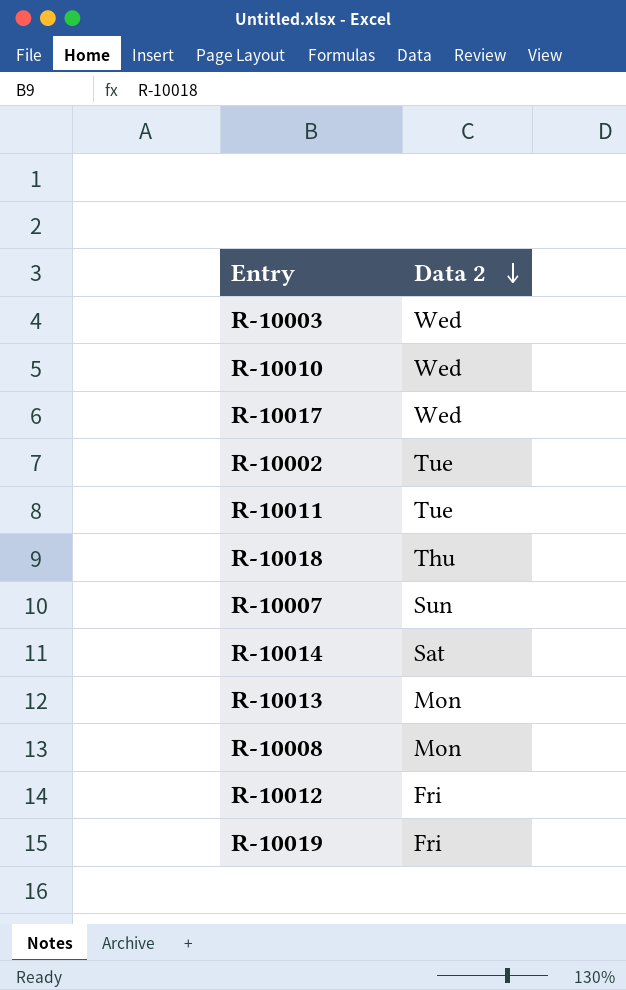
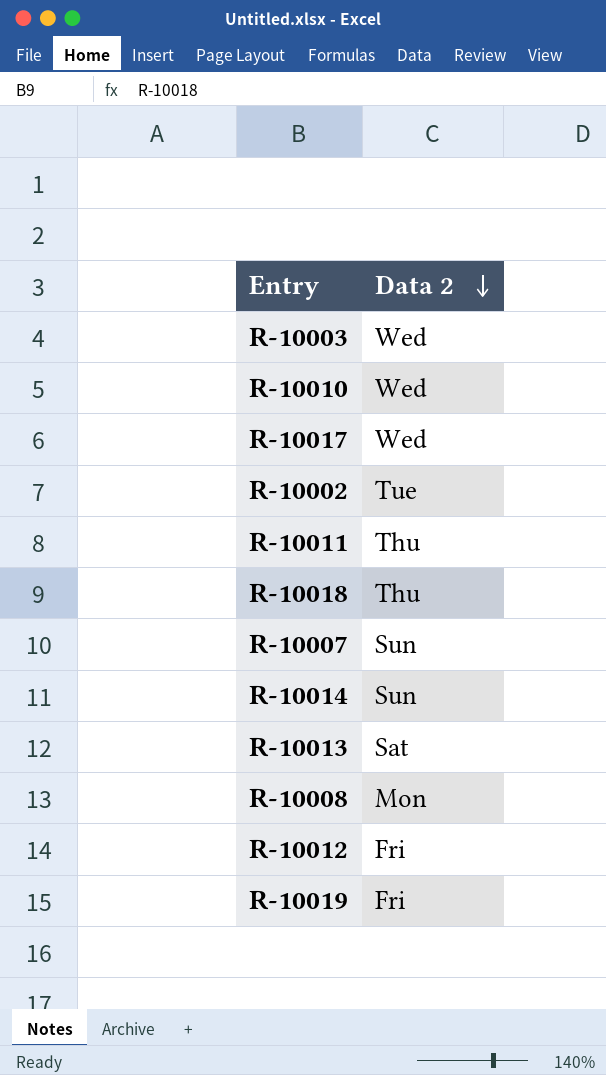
R-10011 | Data 2: Tue -> Thu
R-10014 | Data 2: Sat -> Sun
R-10013 | Data 2: Mon -> Sat

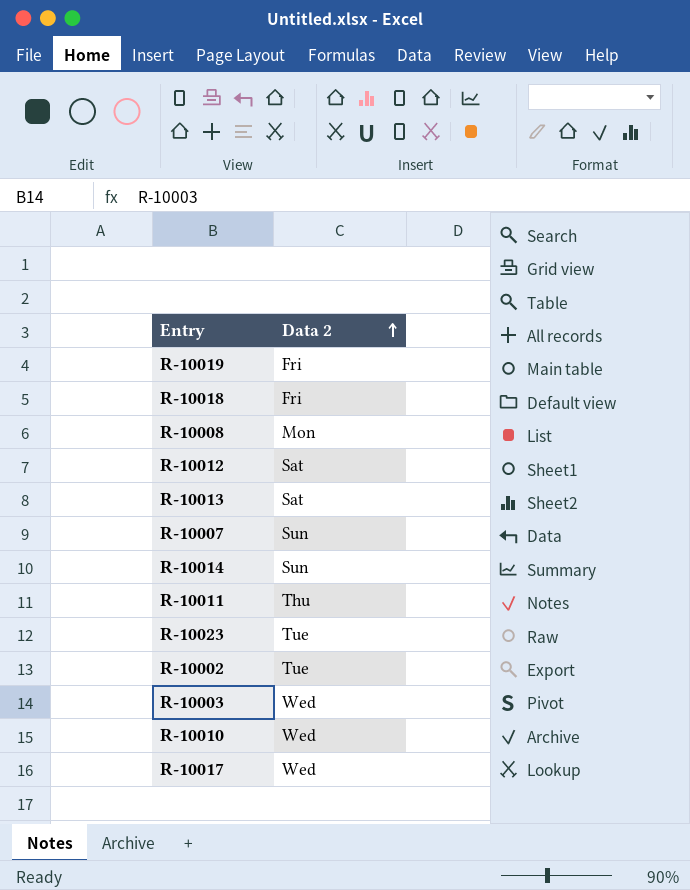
row order: Data 2 descending -> Data 2 ascending
R-10018 | Data 2: Thu -> Fri
R-10012 | Data 2: Fri -> Sat
row R-10023: none -> Tue

